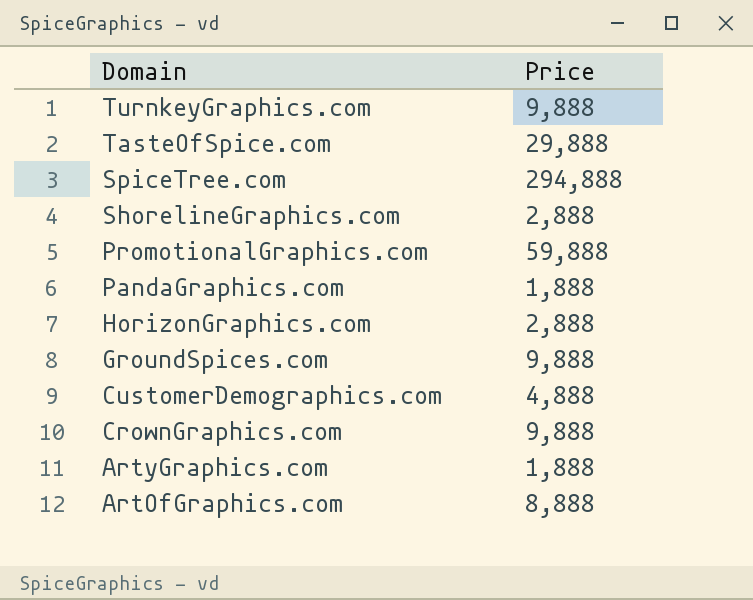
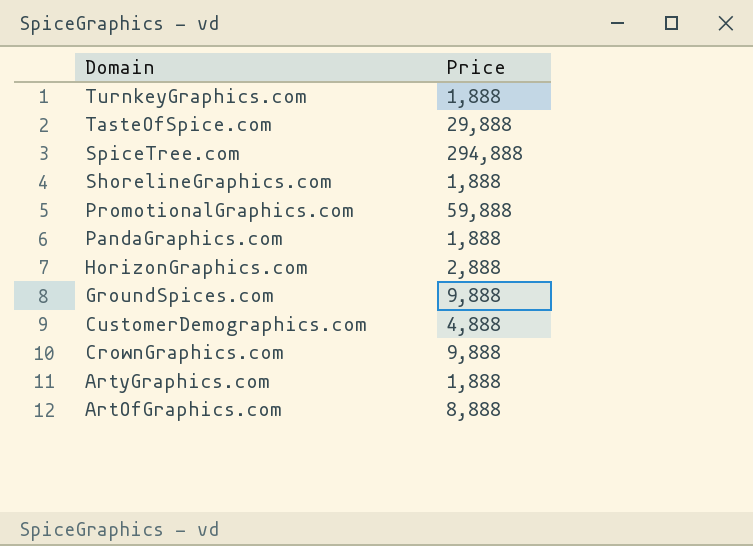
TurnkeyGraphics.com | Price: 9,888 -> 1,888
ShorelineGraphics.com | Price: 2,888 -> 1,888

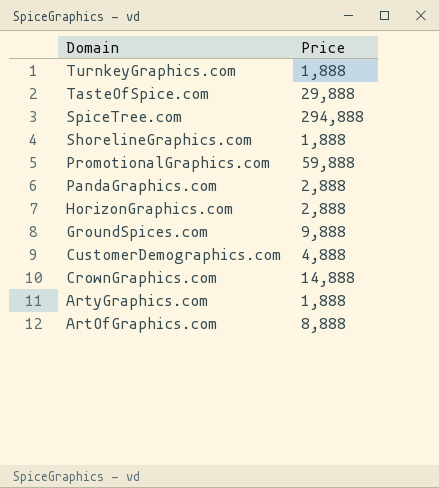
PandaGraphics.com | Price: 1,888 -> 2,888
CrownGraphics.com | Price: 9,888 -> 14,888

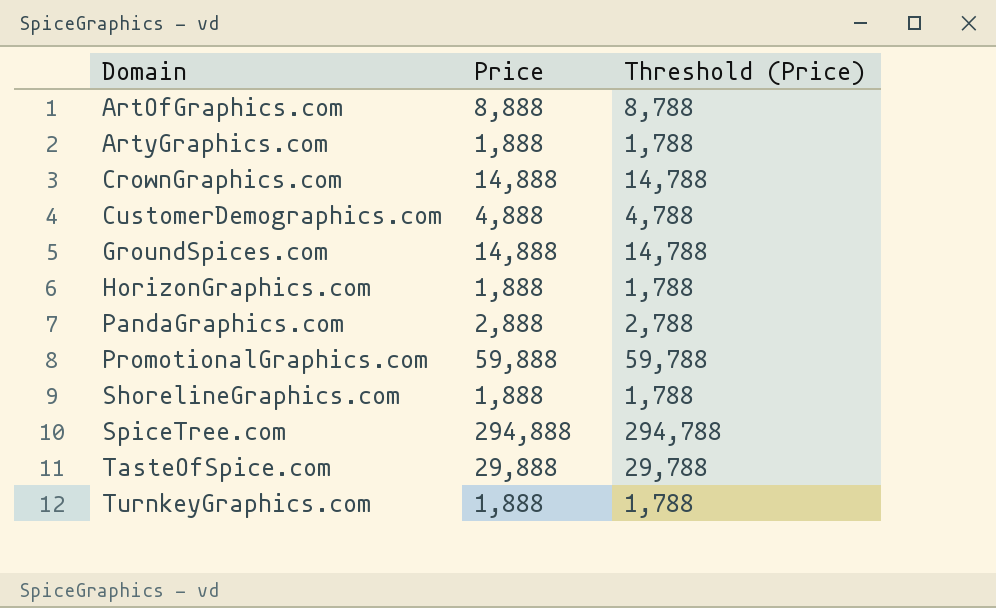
row order: Domain descending -> Domain ascending
column Threshold (Price) | formula: none -> [Price] - 100
GroundSpices.com | Price: 9,888 -> 14,888
HorizonGraphics.com | Price: 2,888 -> 1,888

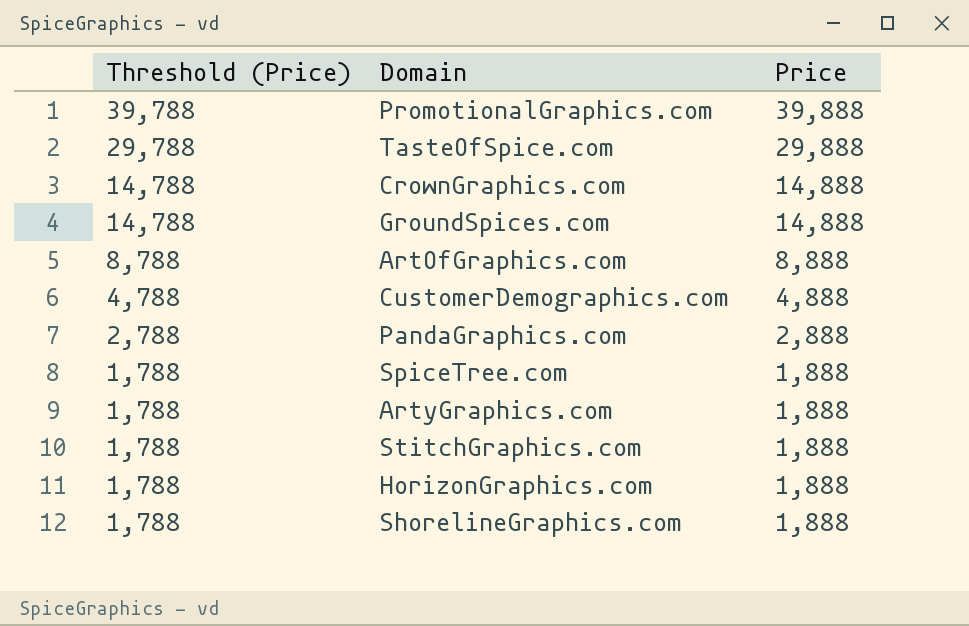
row order: Domain ascending -> Threshold (Price) descending
column Threshold (Price) | position: 3 -> 1
row TurnkeyGraphics.com: 1,888 | 1,788 -> none
PromotionalGraphics.com | Threshold (Price): 59,788 -> 39,788
PromotionalGraphics.com | Price: 59,888 -> 39,888
SpiceTree.com | Threshold (Price): 294,788 -> 1,788
SpiceTree.com | Price: 294,888 -> 1,888
row StitchGraphics.com: none -> 1,788 | 1,888

